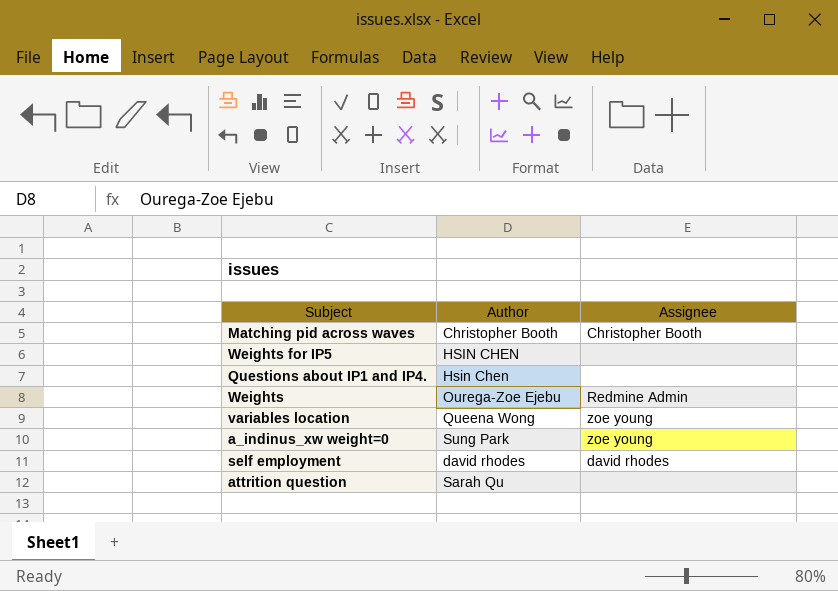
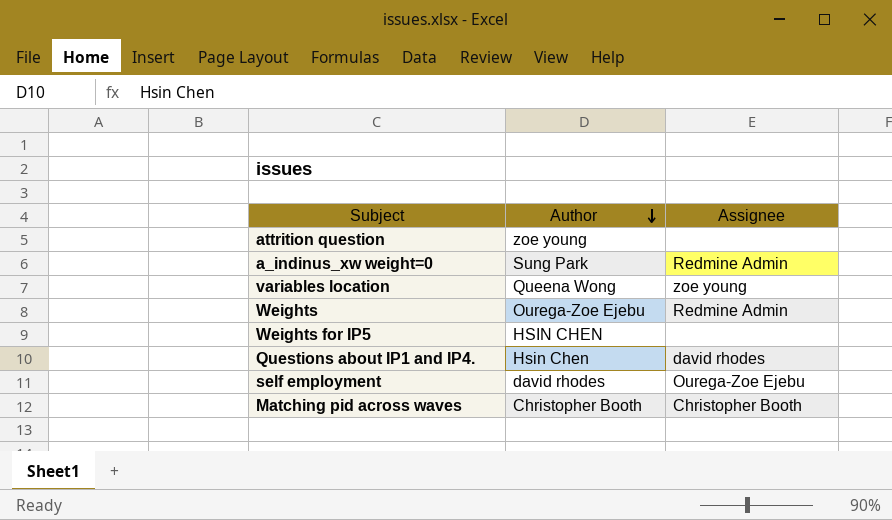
row order: none -> Author descending
attrition question | Author: Sarah Qu -> zoe young
a_indinus_xw weight=0 | Assignee: zoe young -> Redmine Admin
Questions about IP1 and IP4. | Assignee: none -> david rhodes
self employment | Assignee: david rhodes -> Ourega-Zoe Ejebu

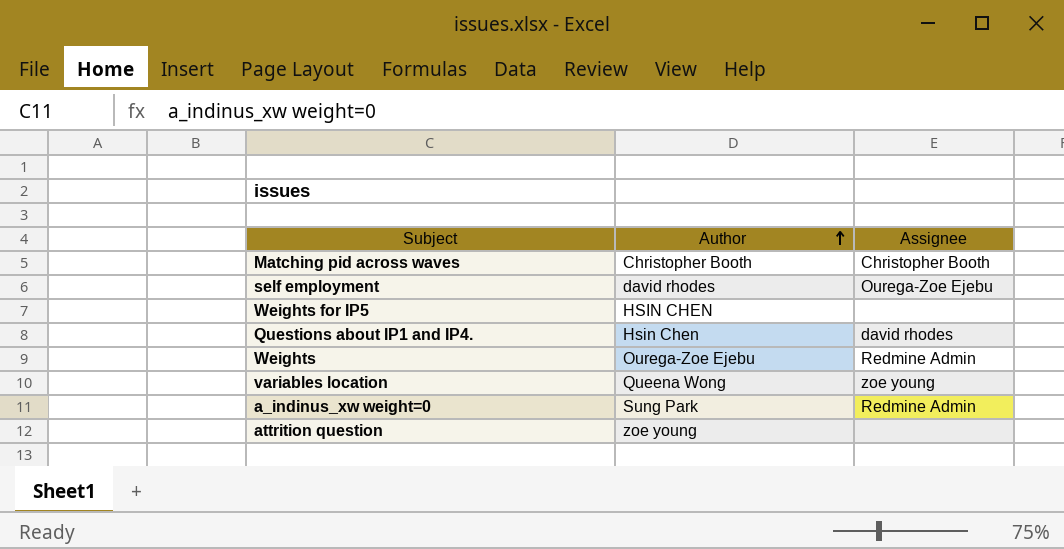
row order: Author descending -> Author ascending

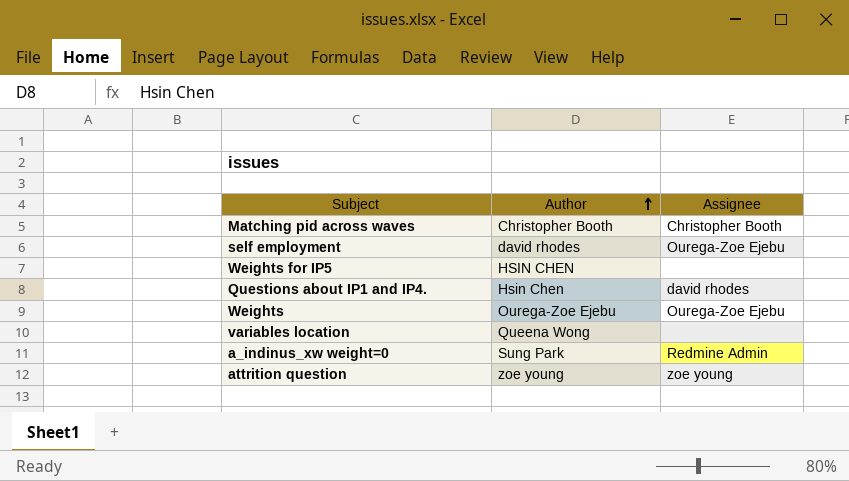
Weights | Assignee: Redmine Admin -> Ourega-Zoe Ejebu
variables location | Assignee: zoe young -> none
attrition question | Assignee: none -> zoe young

